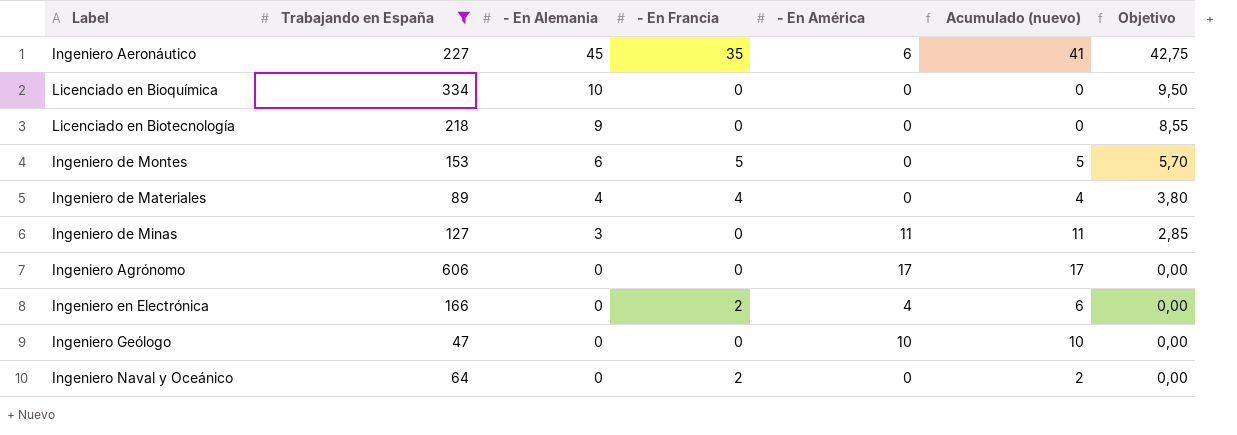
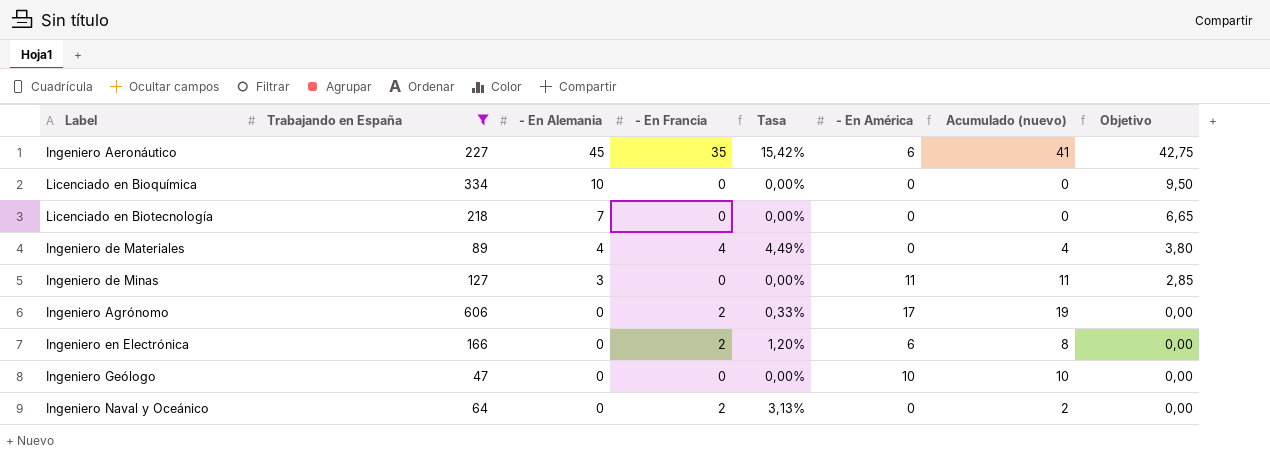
column Tasa | formula: none -> [- En Francia] / [Trabajando en España]
row Ingeniero de Montes: 153 | 6 | 5 | 0 | 5 | 5,70 -> none
Licenciado en Biotecnología | - En Alemania: 9 -> 7
Licenciado en Biotecnología | Objetivo: 8,55 -> 6,65
Ingeniero Agrónomo | - En Francia: 0 -> 2
Ingeniero Agrónomo | Acumulado (nuevo): 17 -> 19
Ingeniero en Electrónica | - En América: 4 -> 6
Ingeniero en Electrónica | Acumulado (nuevo): 6 -> 8

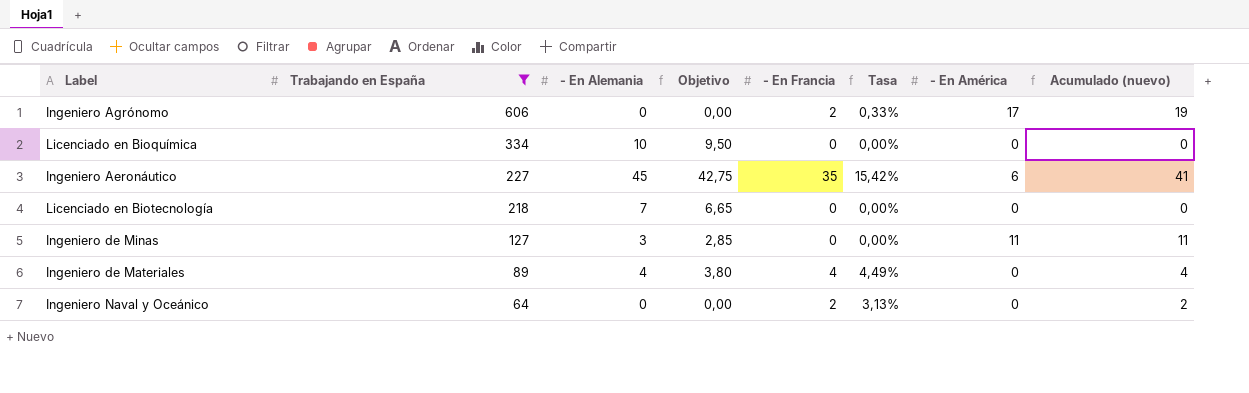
row order: - En Alemania descending -> Trabajando en España descending
column Objetivo | position: 8 -> 4
row Ingeniero en Electrónica: 166 | 0 | 2 | 1,20% | 6 | 8 | 0,00 -> none
row Ingeniero Geólogo: 47 | 0 | 0 | 0,00% | 10 | 10 | 0,00 -> none

